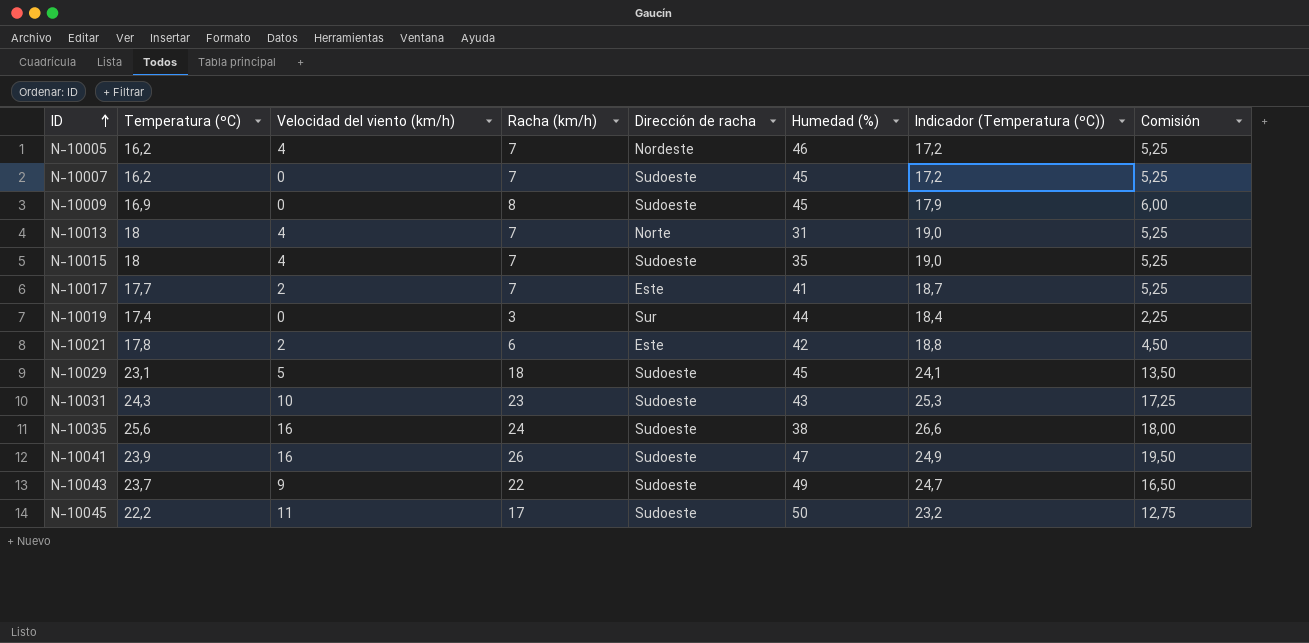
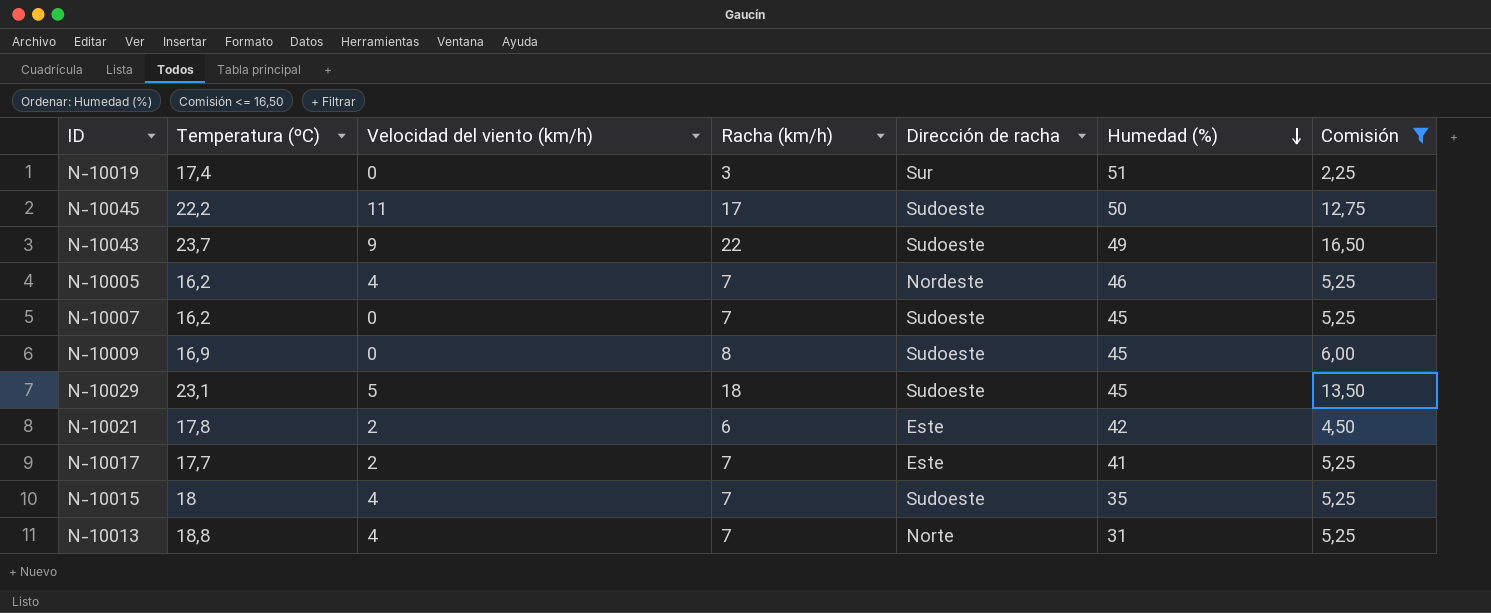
filter: none -> Comisión <= 16,50
row order: ID ascending -> Humedad (%) descending
column Indicador (Temperatura (ºC)) | formula: [Temperatura (ºC)] + 1 -> none
N-10019 | Humedad (%): 44 -> 51
N-10013 | Temperatura (ºC): 18 -> 18,8

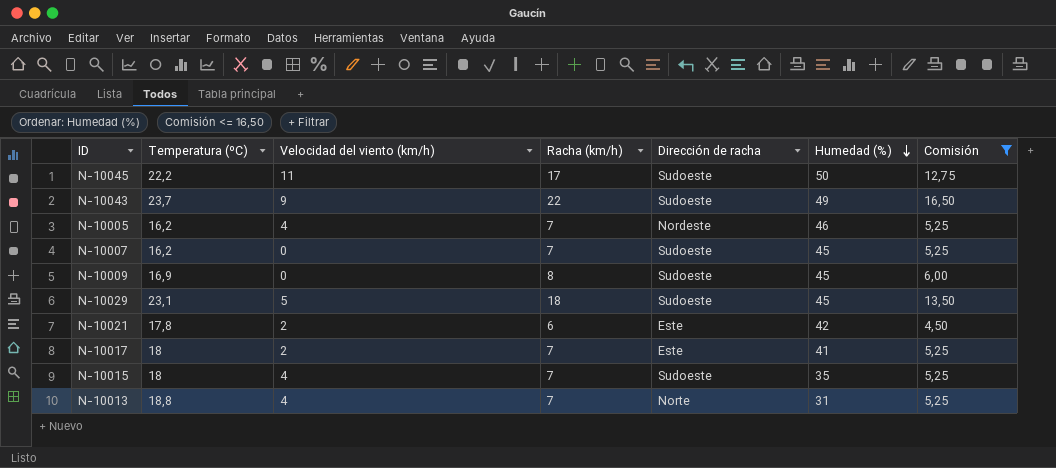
row N-10019: 17,4 | 0 | 3 | Sur | 51 | 2,25 -> none
N-10017 | Temperatura (ºC): 17,7 -> 18

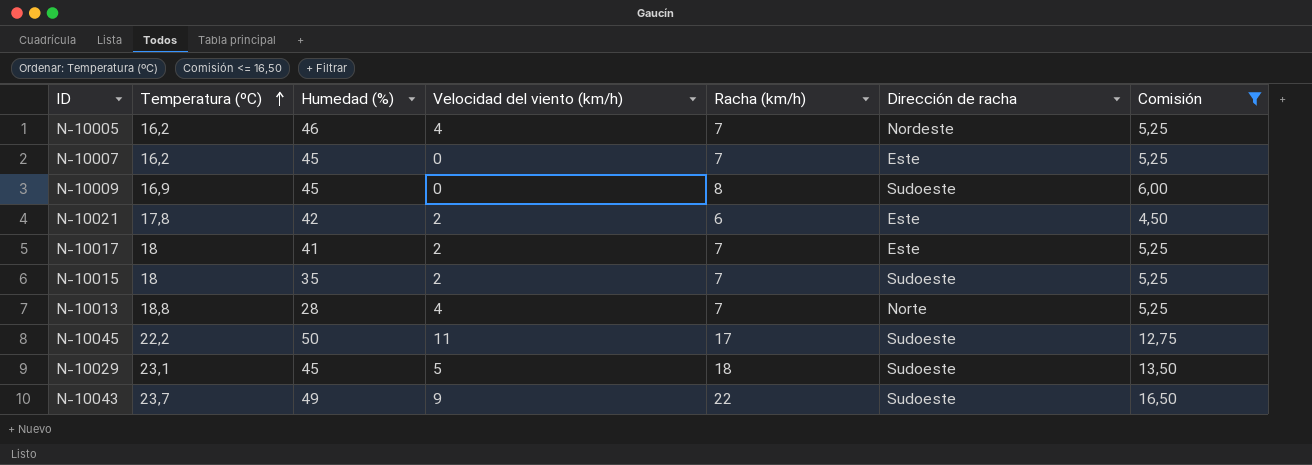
row order: Humedad (%) descending -> Temperatura (ºC) ascending
column Humedad (%) | position: 6 -> 3
N-10007 | Dirección de racha: Sudoeste -> Este
N-10015 | Velocidad del viento (km/h): 4 -> 2
N-10013 | Humedad (%): 31 -> 28

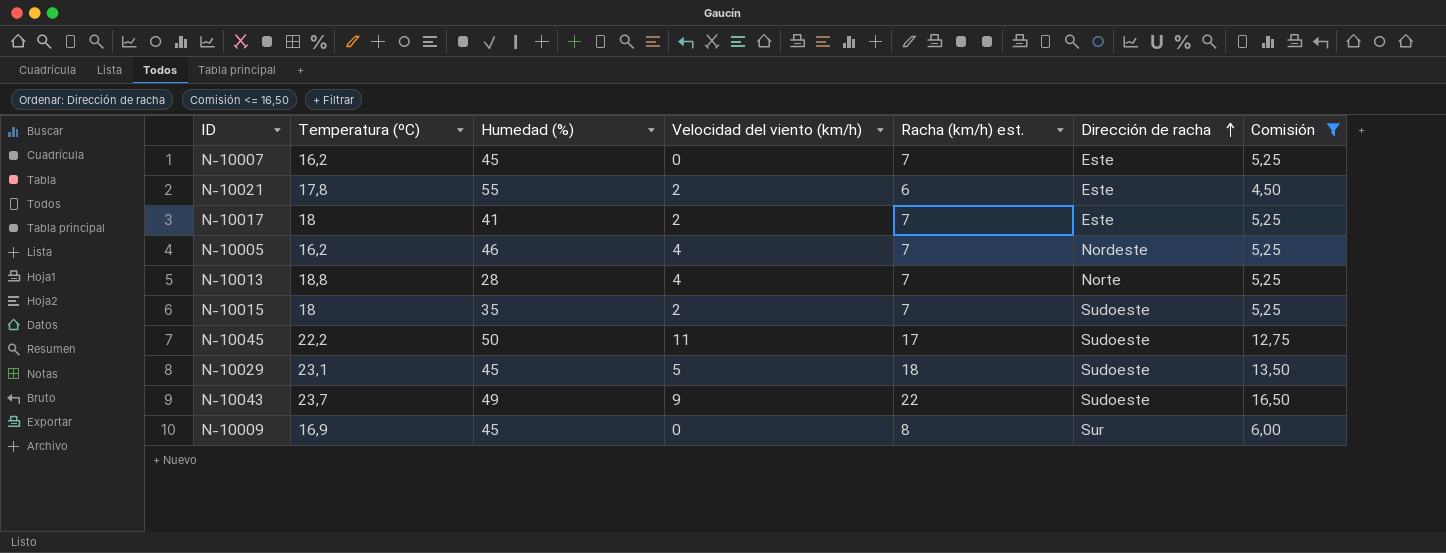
row order: Temperatura (ºC) ascending -> Dirección de racha ascending
column name: Racha (km/h) -> Racha (km/h) est.
N-10021 | Humedad (%): 42 -> 55
N-10009 | Dirección de racha: Sudoeste -> Sur

